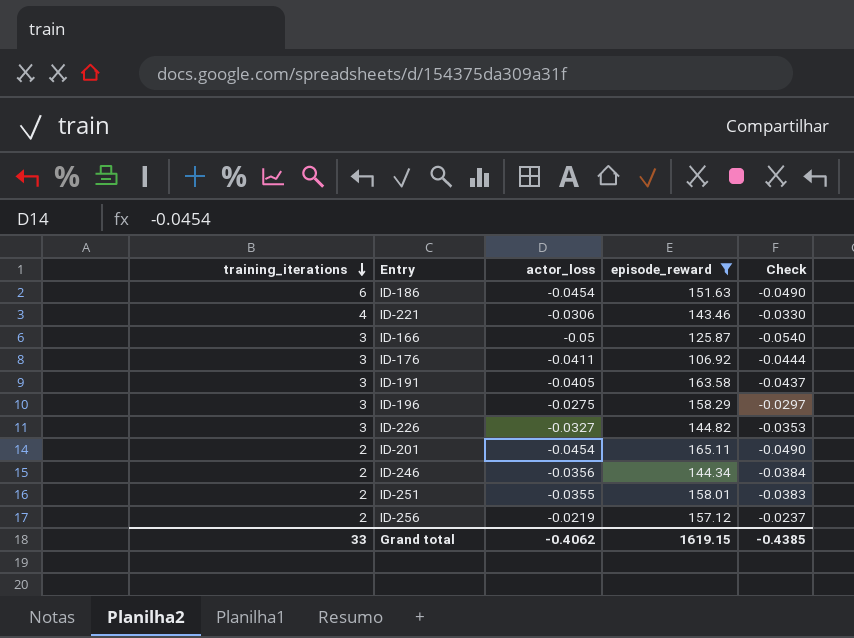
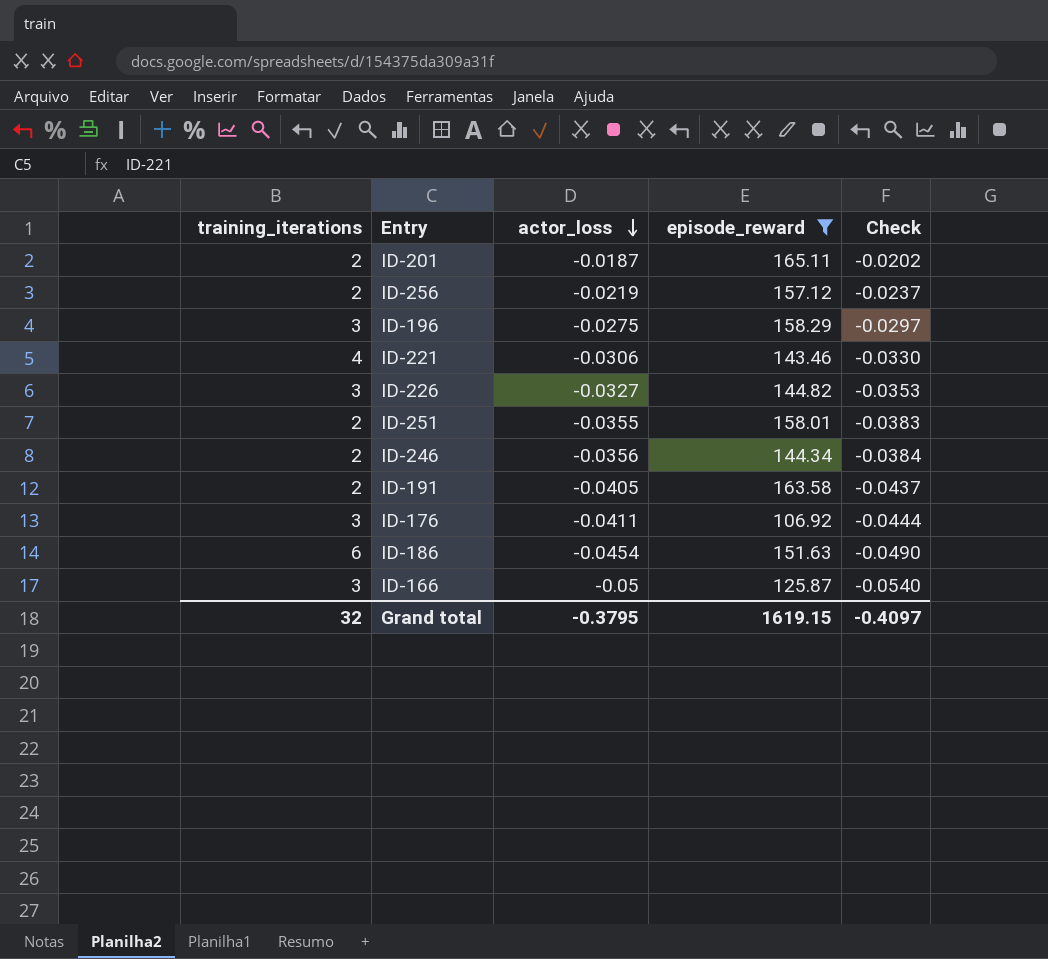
row order: training_iterations descending -> actor_loss descending
ID-201 | actor_loss: -0.0454 -> -0.0187
ID-201 | Check: -0.0490 -> -0.0202
ID-191 | training_iterations: 3 -> 2
Grand total | training_iterations: 33 -> 32
Grand total | actor_loss: -0.4062 -> -0.3795
Grand total | Check: -0.4385 -> -0.4097

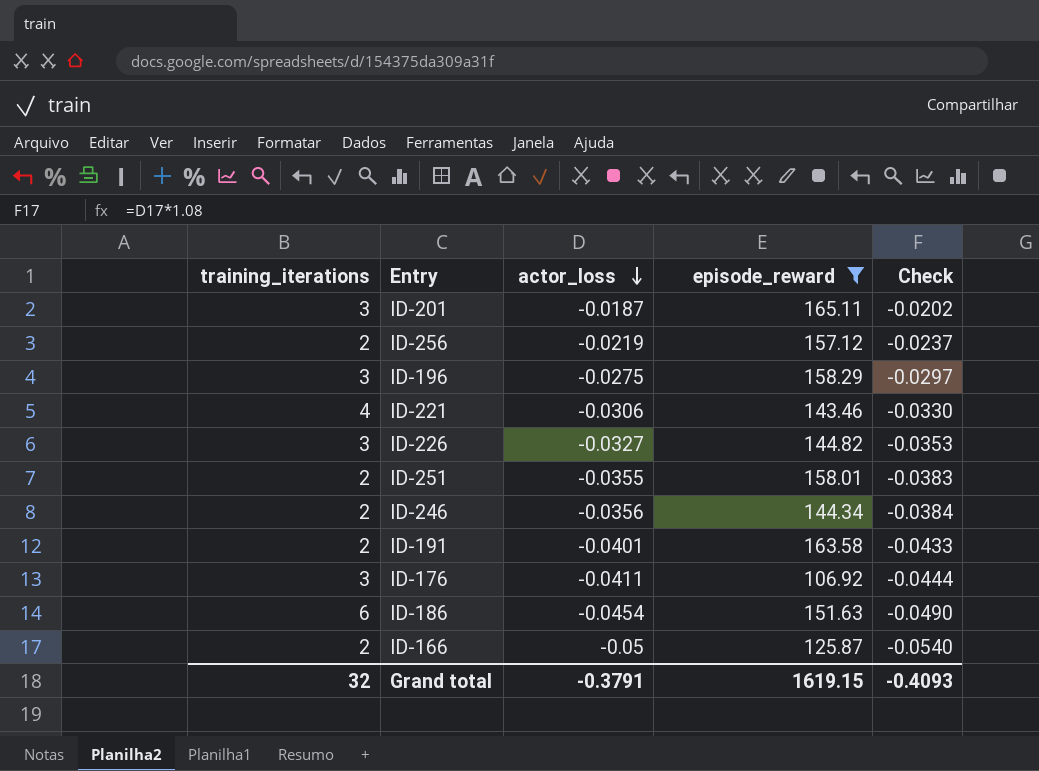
ID-201 | training_iterations: 2 -> 3
ID-191 | actor_loss: -0.0405 -> -0.0401
ID-191 | Check: -0.0437 -> -0.0433
ID-166 | training_iterations: 3 -> 2
Grand total | actor_loss: -0.3795 -> -0.3791
Grand total | Check: -0.4097 -> -0.4093

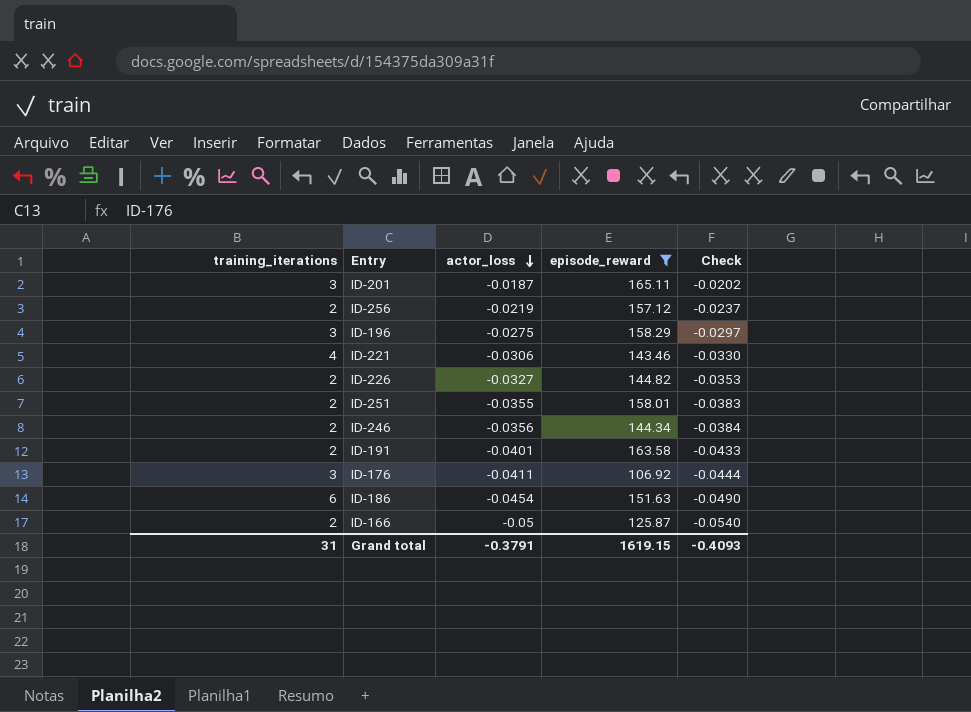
ID-226 | training_iterations: 3 -> 2
Grand total | training_iterations: 32 -> 31

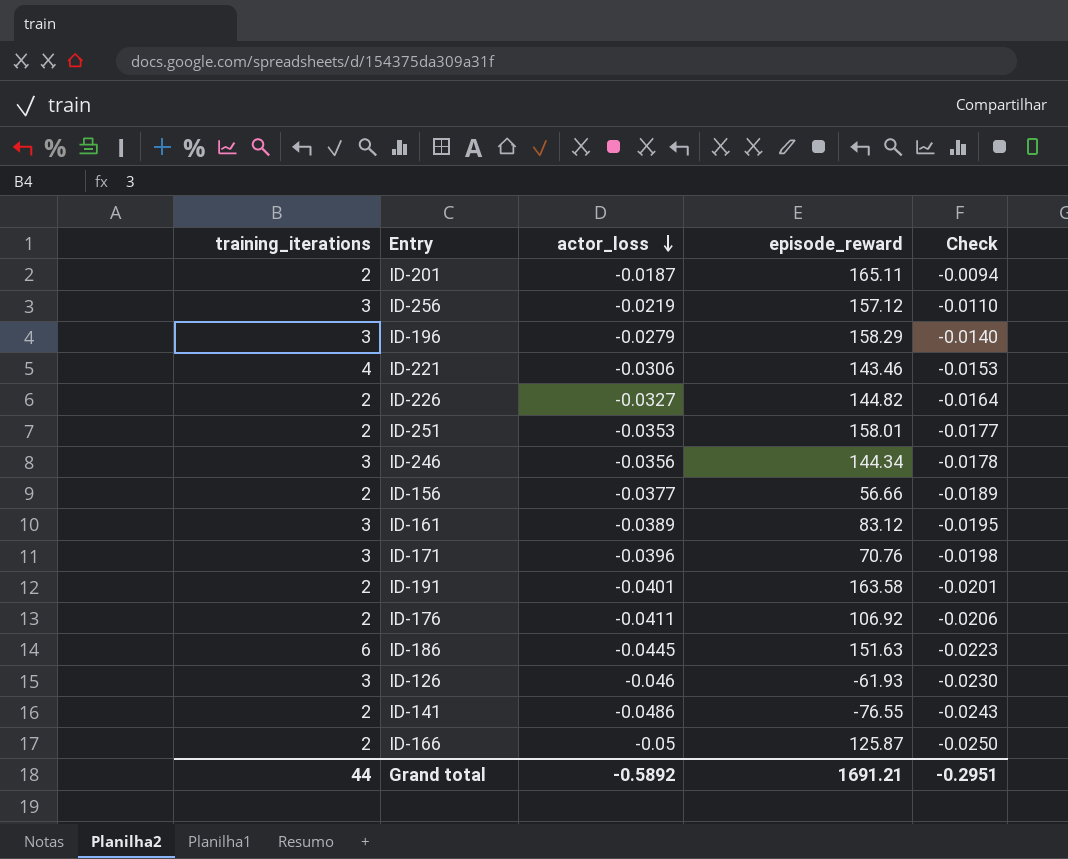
filter: episode_reward >= 106.92 -> none
column Check | formula: [actor_loss] * 1.08 -> [actor_loss] * 0.5
ID-201 | training_iterations: 3 -> 2
ID-256 | training_iterations: 2 -> 3
ID-196 | actor_loss: -0.0275 -> -0.0279
ID-251 | actor_loss: -0.0355 -> -0.0353
ID-246 | training_iterations: 2 -> 3
ID-176 | training_iterations: 3 -> 2
ID-186 | actor_loss: -0.0454 -> -0.0445
Grand total | training_iterations: 31 -> 44
Grand total | actor_loss: -0.3791 -> -0.5892
Grand total | episode_reward: 1619.15 -> 1691.21
Grand total | Check: -0.4093 -> -0.2951

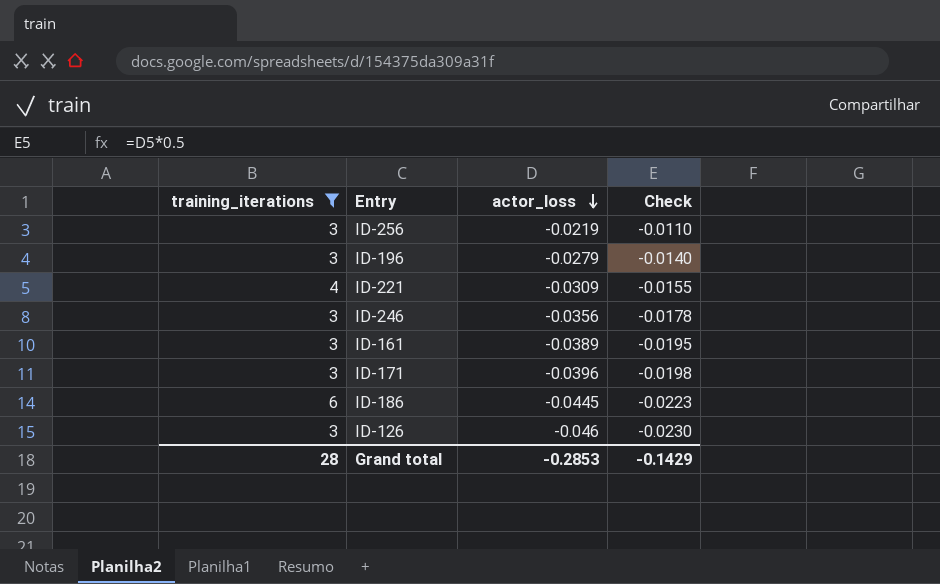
filter: none -> training_iterations != 2
column episode_reward | position: 4 -> none
ID-221 | actor_loss: -0.0306 -> -0.0309
ID-221 | Check: -0.0153 -> -0.0155
Grand total | training_iterations: 44 -> 28
Grand total | actor_loss: -0.5892 -> -0.2853
Grand total | Check: -0.2951 -> -0.1429

